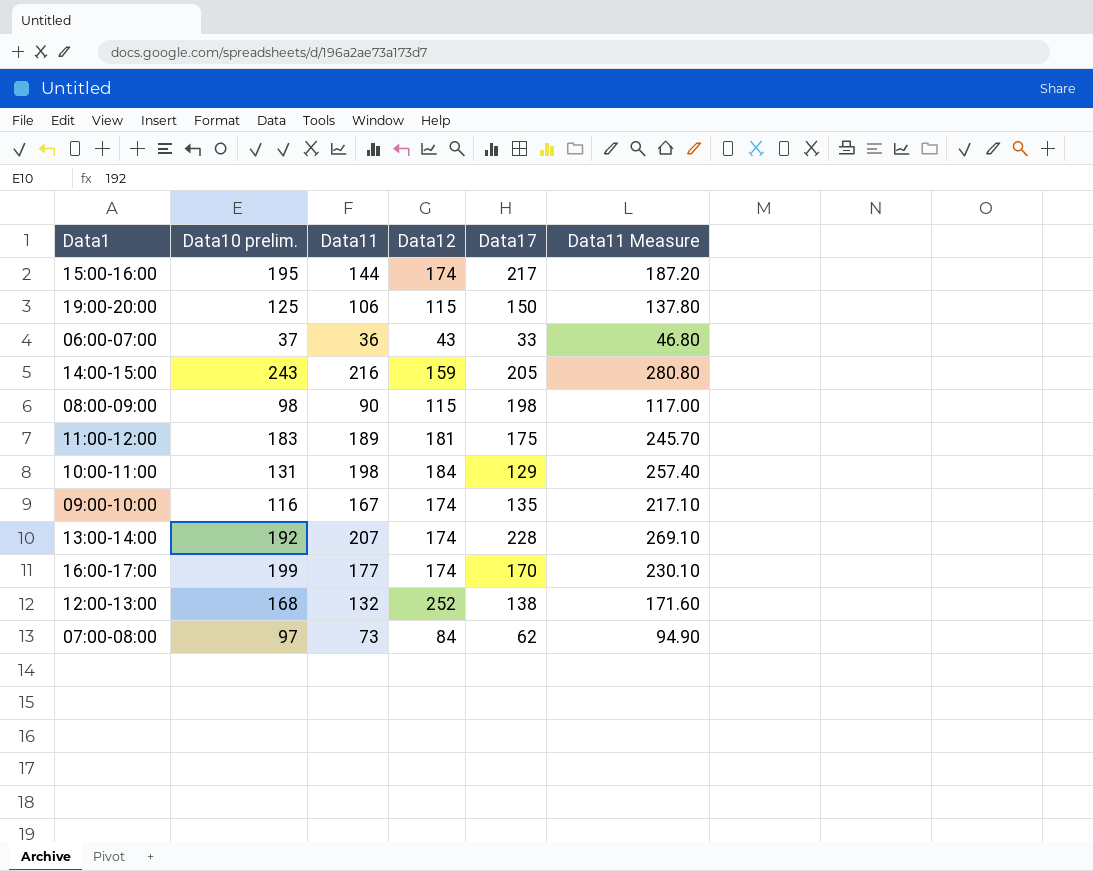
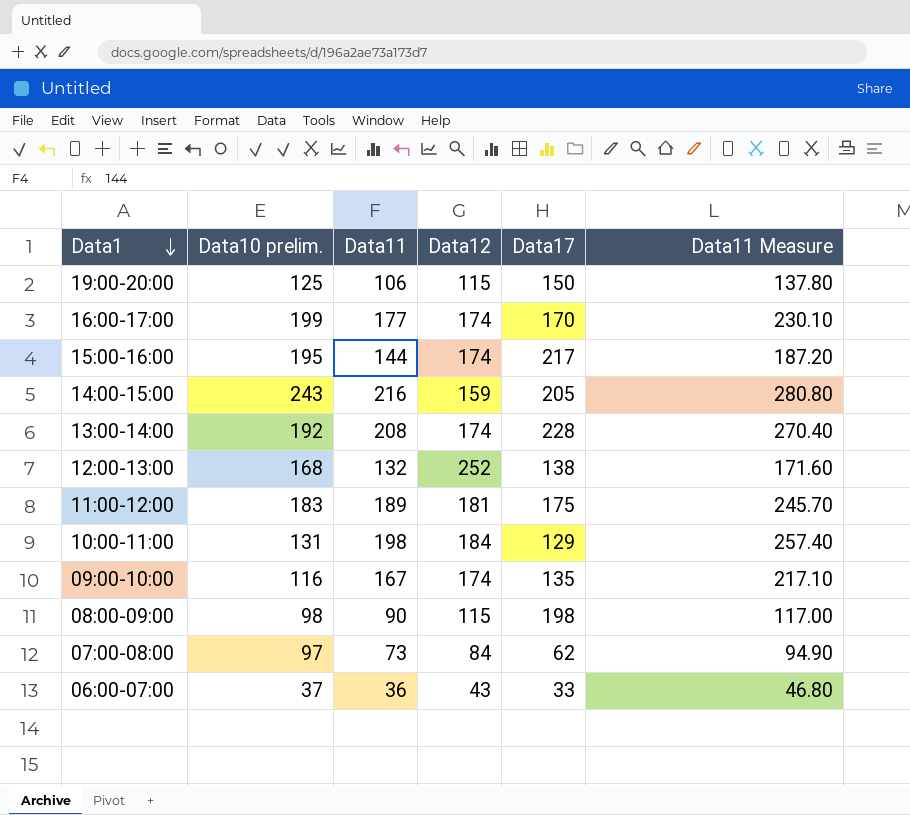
row order: none -> Data1 descending
13:00-14:00 | Data11: 207 -> 208
13:00-14:00 | Data11 Measure: 269.10 -> 270.40

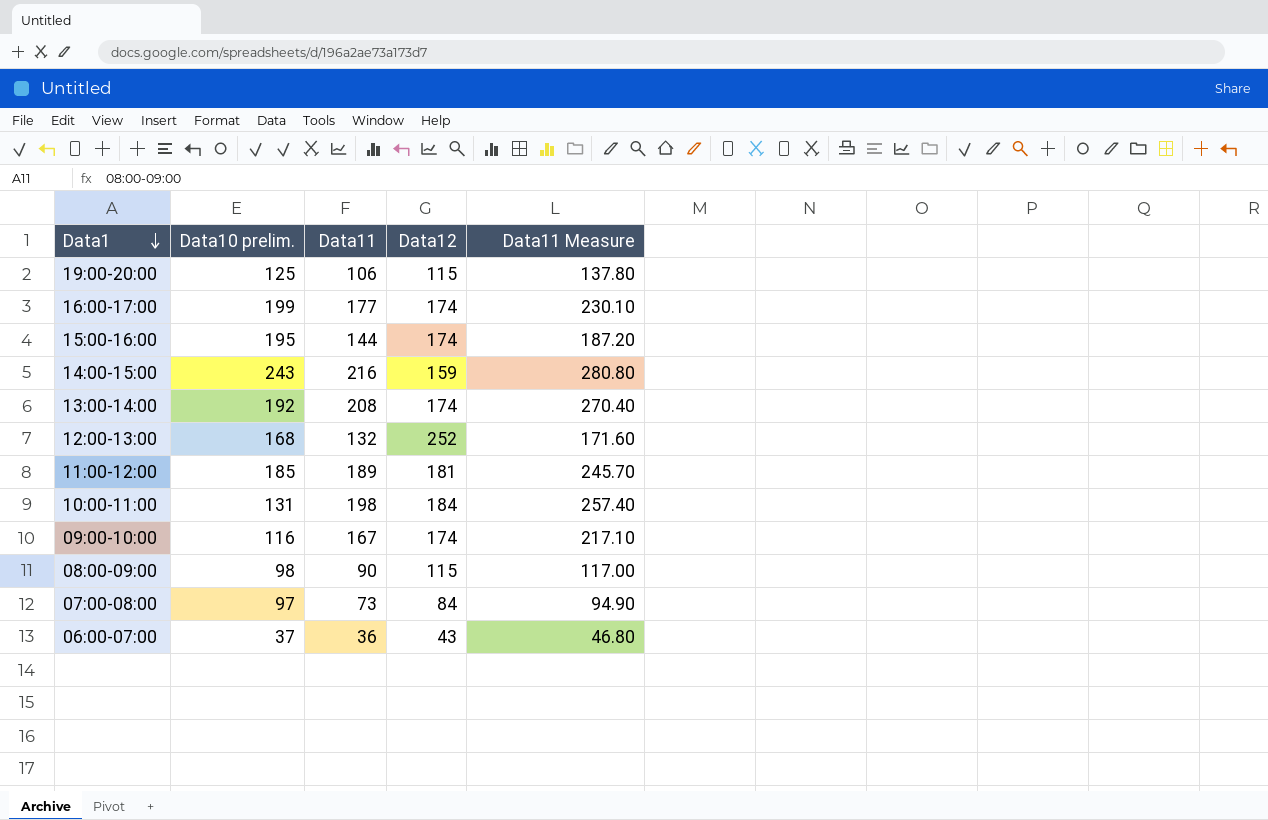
column Data17 | position: 5 -> none
11:00-12:00 | Data10 prelim.: 183 -> 185

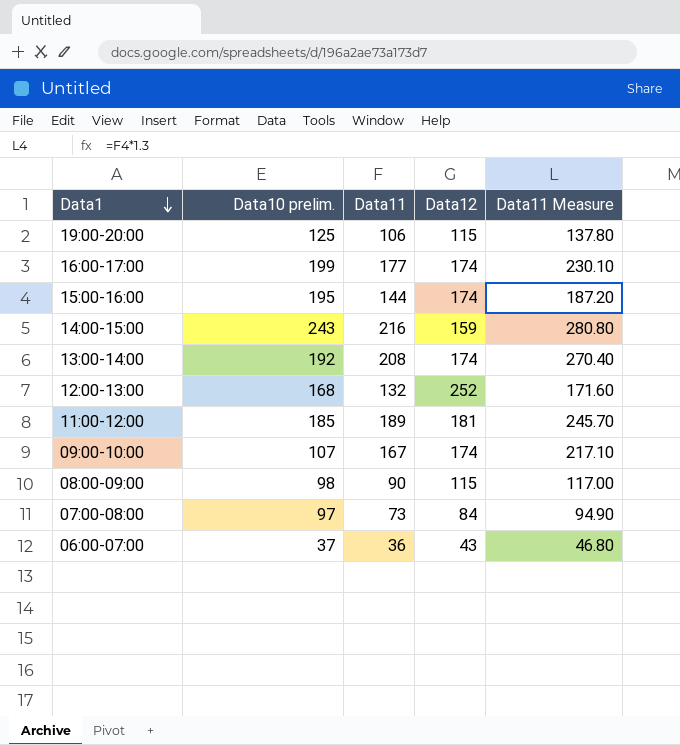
row 10:00-11:00: 131 | 198 | 184 | 257.40 -> none
09:00-10:00 | Data10 prelim.: 116 -> 107

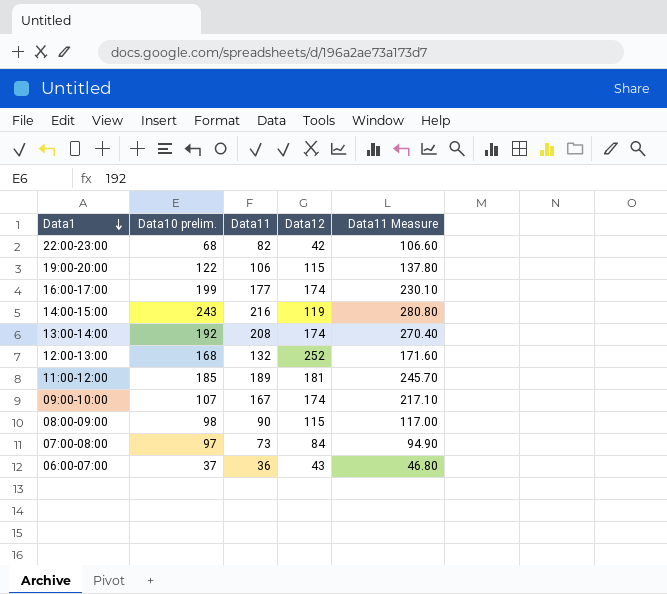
row 15:00-16:00: 195 | 144 | 174 | 187.20 -> none
row 22:00-23:00: none -> 68 | 82 | 42 | 106.60
19:00-20:00 | Data10 prelim.: 125 -> 122
14:00-15:00 | Data12: 159 -> 119

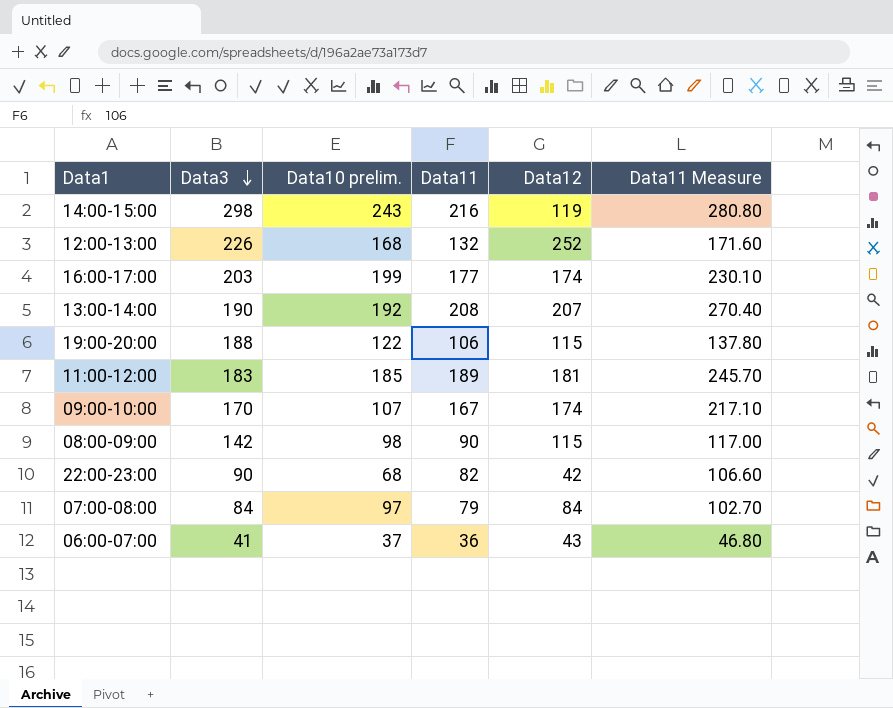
row order: Data1 descending -> Data3 descending
column Data3 | position: none -> 2
13:00-14:00 | Data12: 174 -> 207
07:00-08:00 | Data11: 73 -> 79
07:00-08:00 | Data11 Measure: 94.90 -> 102.70

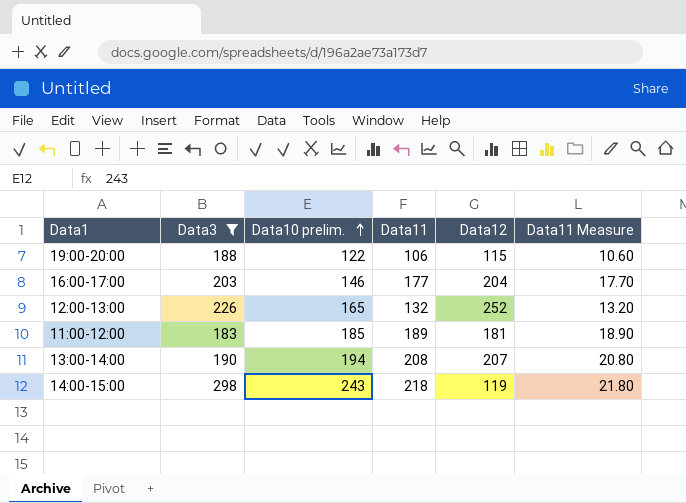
filter: none -> Data3 >= 183
row order: Data3 descending -> Data10 prelim. ascending
column Data11 Measure | formula: [Data11] * 1.3 -> [Data11] * 0.1
16:00-17:00 | Data10 prelim.: 199 -> 146
16:00-17:00 | Data12: 174 -> 204
12:00-13:00 | Data10 prelim.: 168 -> 165
13:00-14:00 | Data10 prelim.: 192 -> 194
14:00-15:00 | Data11: 216 -> 218

